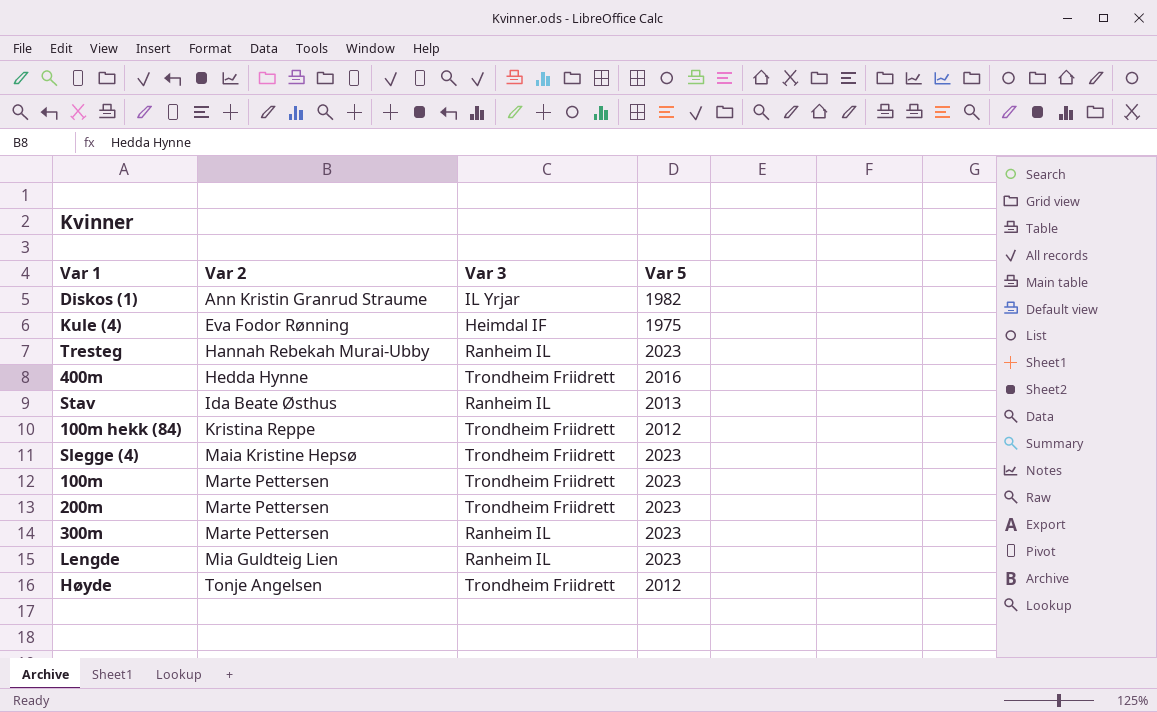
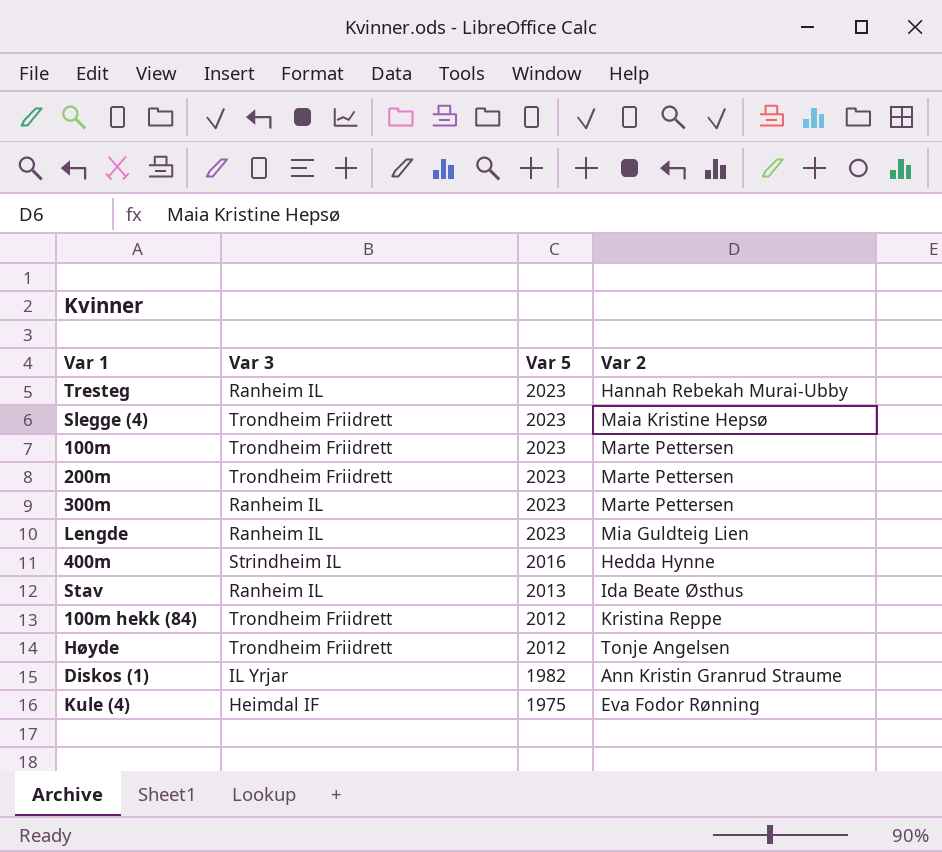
row order: Var 2 ascending -> Var 5 descending
column Var 2 | position: 2 -> 4
400m | Var 3: Trondheim Friidrett -> Strindheim IL

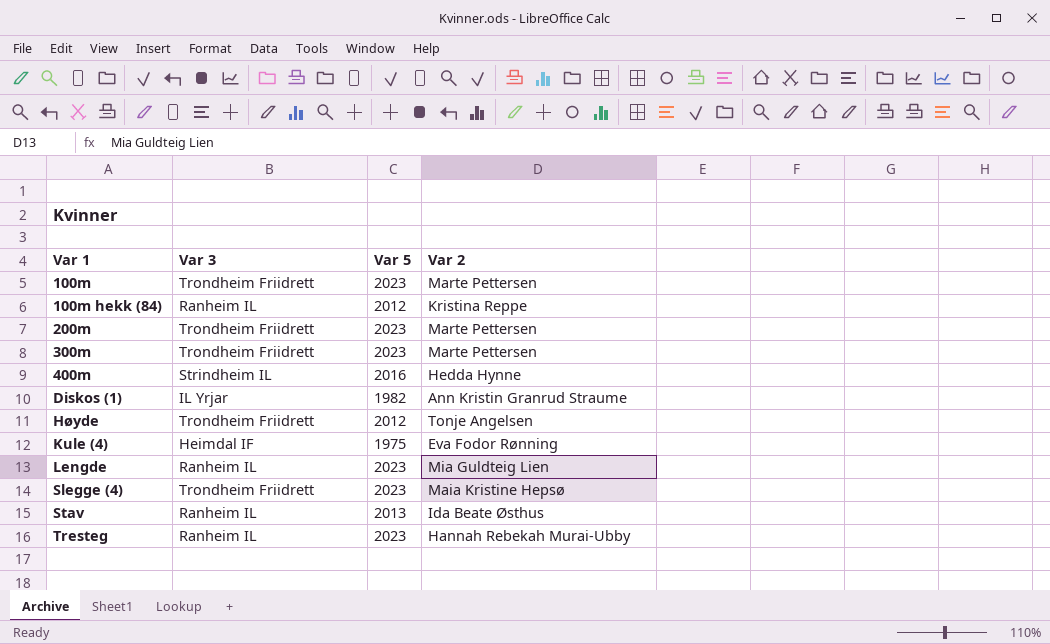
row order: Var 5 descending -> Var 1 ascending
100m hekk (84) | Var 3: Trondheim Friidrett -> Ranheim IL
300m | Var 3: Ranheim IL -> Trondheim Friidrett

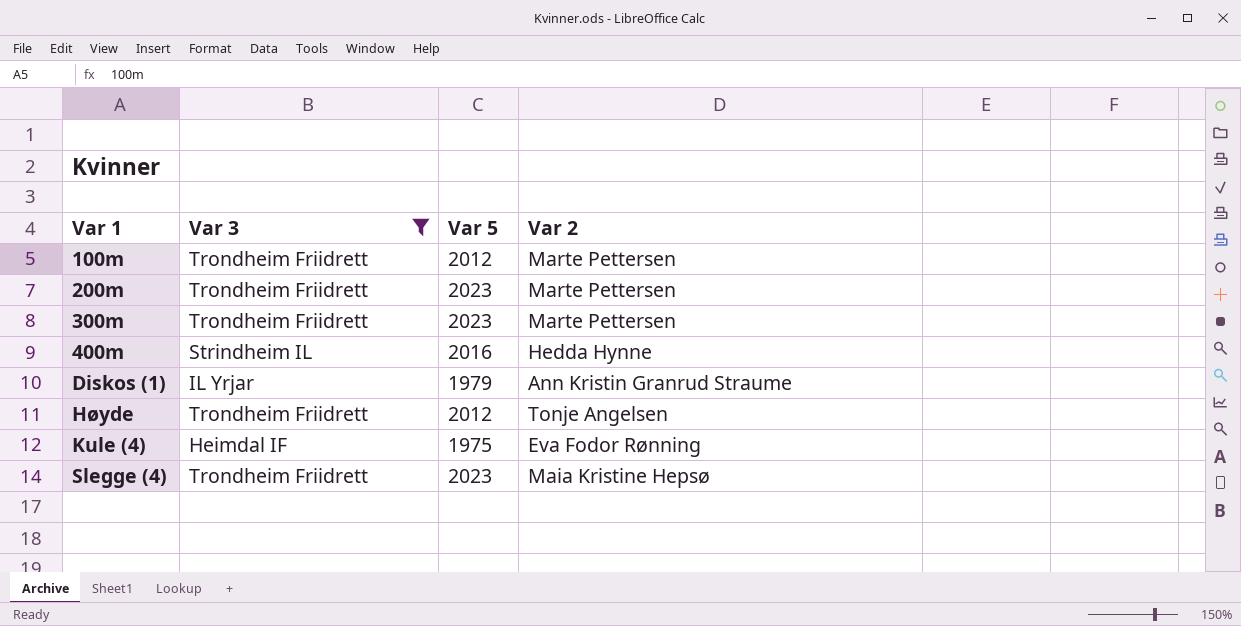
filter: none -> Var 3 != Ranheim IL
100m | Var 5: 2023 -> 2012
Diskos (1) | Var 5: 1982 -> 1979

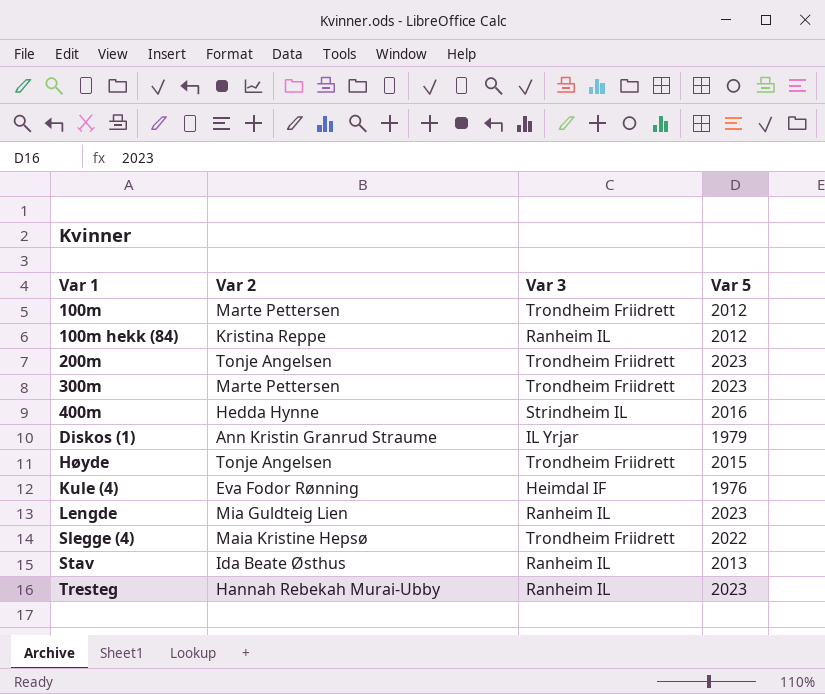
filter: Var 3 != Ranheim IL -> none
column Var 2 | position: 4 -> 2
200m | Var 2: Marte Pettersen -> Tonje Angelsen
Høyde | Var 5: 2012 -> 2015
Kule (4) | Var 5: 1975 -> 1976
Slegge (4) | Var 5: 2023 -> 2022

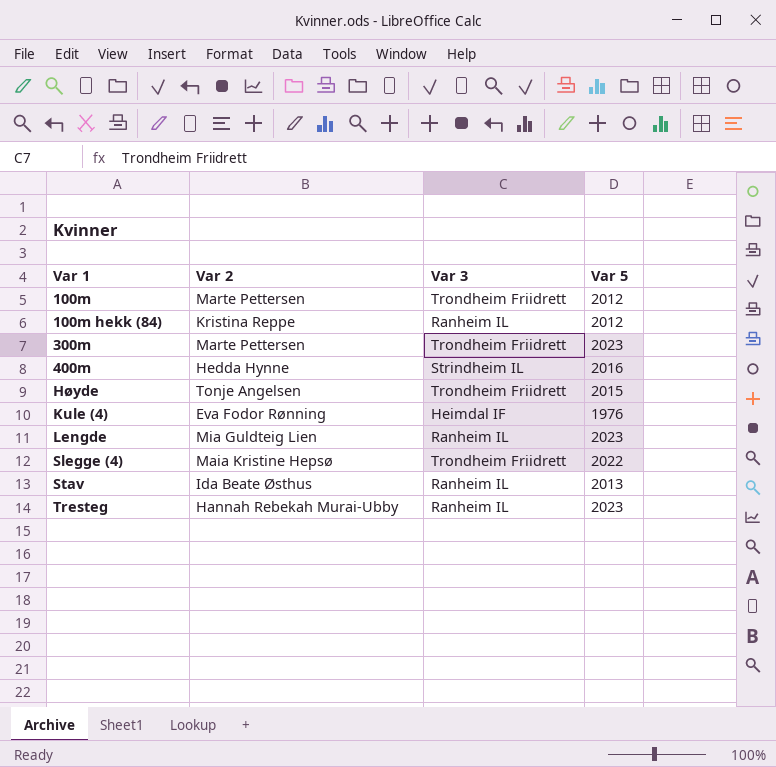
row 200m: Tonje Angelsen | Trondheim Friidrett | 2023 -> none
row Diskos (1): Ann Kristin Granrud Straume | IL Yrjar | 1979 -> none

